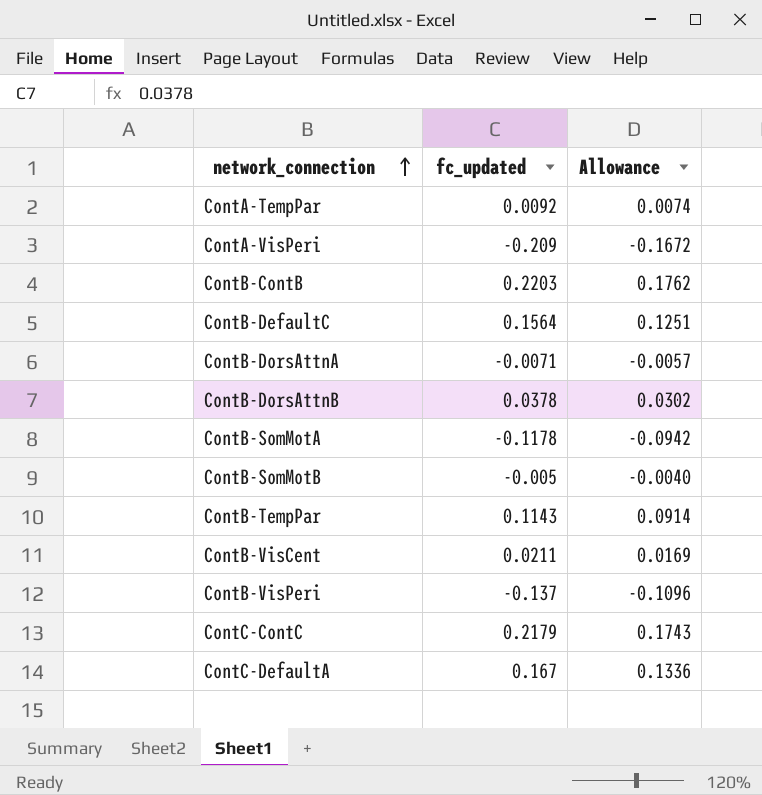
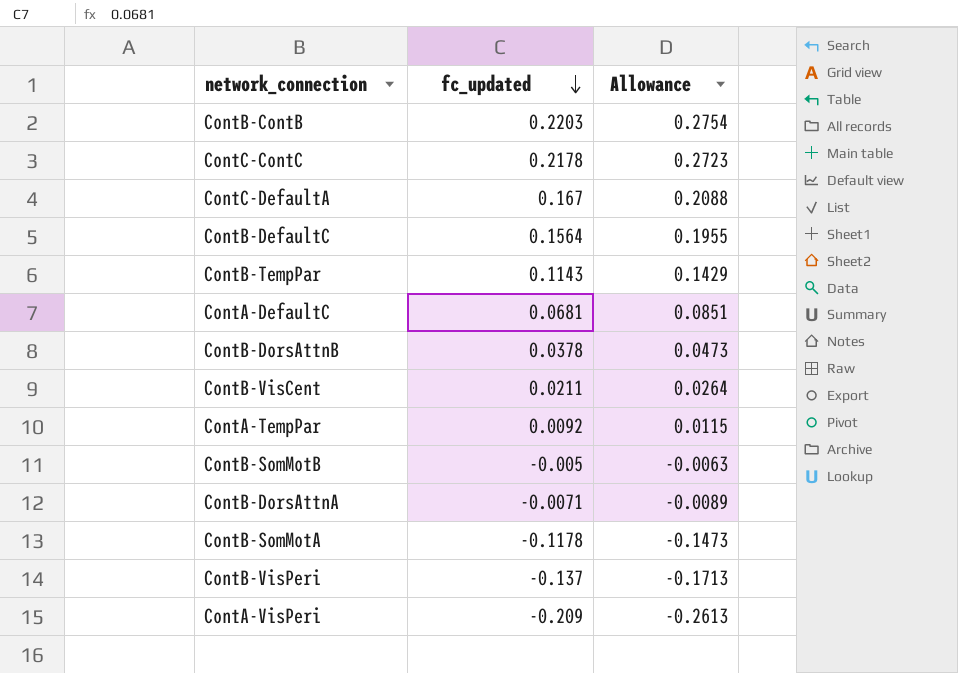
row order: network_connection ascending -> fc_updated descending
column Allowance | formula: [fc_updated] * 0.8 -> [fc_updated] * 1.25
ContC-ContC | fc_updated: 0.2179 -> 0.2178
row ContA-DefaultC: none -> 0.0681 | 0.0851

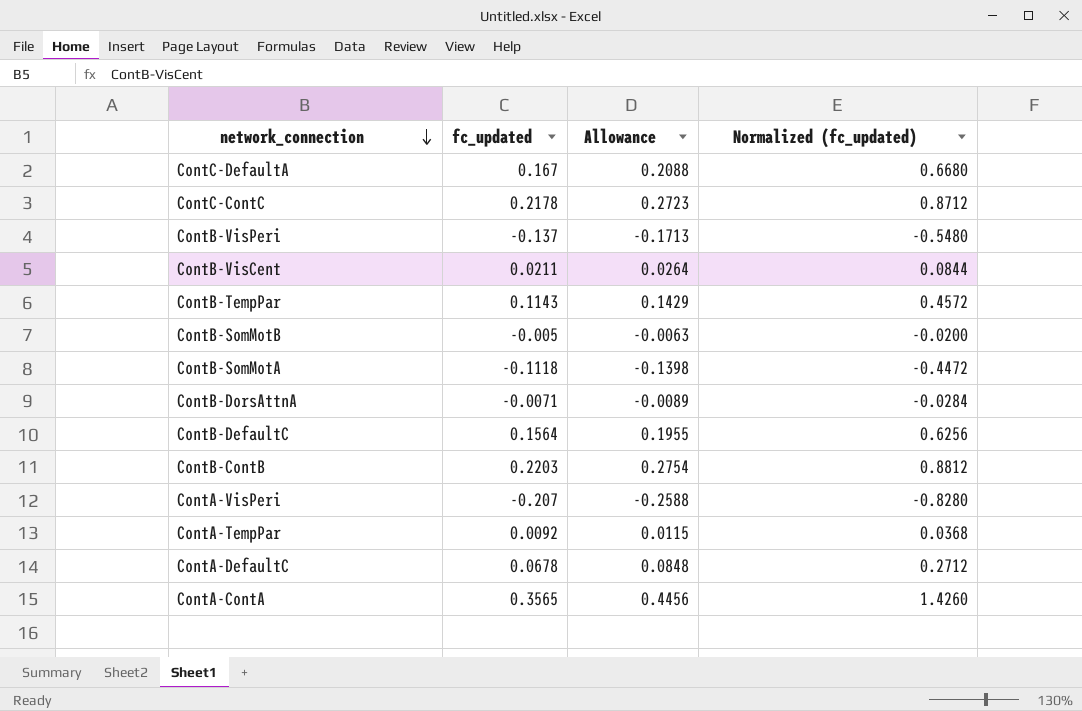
row order: fc_updated descending -> network_connection descending
column Normalized (fc_updated) | formula: none -> [fc_updated] * 4
row ContB-DorsAttnB: 0.0378 | 0.0473 -> none
ContB-SomMotA | fc_updated: -0.1178 -> -0.1118
ContB-SomMotA | Allowance: -0.1473 -> -0.1398
ContA-VisPeri | fc_updated: -0.209 -> -0.207
ContA-VisPeri | Allowance: -0.2613 -> -0.2588
ContA-DefaultC | fc_updated: 0.0681 -> 0.0678
ContA-DefaultC | Allowance: 0.0851 -> 0.0848
row ContA-ContA: none -> 0.3565 | 0.4456 | 1.4260

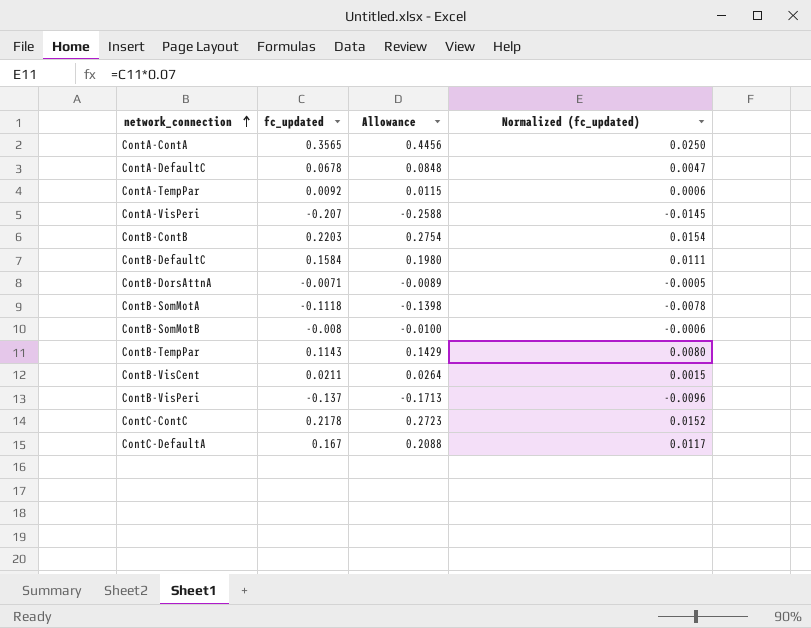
row order: network_connection descending -> network_connection ascending
column Normalized (fc_updated) | formula: [fc_updated] * 4 -> [fc_updated] * 0.07
ContB-DefaultC | fc_updated: 0.1564 -> 0.1584
ContB-DefaultC | Allowance: 0.1955 -> 0.1980
ContB-SomMotB | fc_updated: -0.005 -> -0.008
ContB-SomMotB | Allowance: -0.0063 -> -0.0100

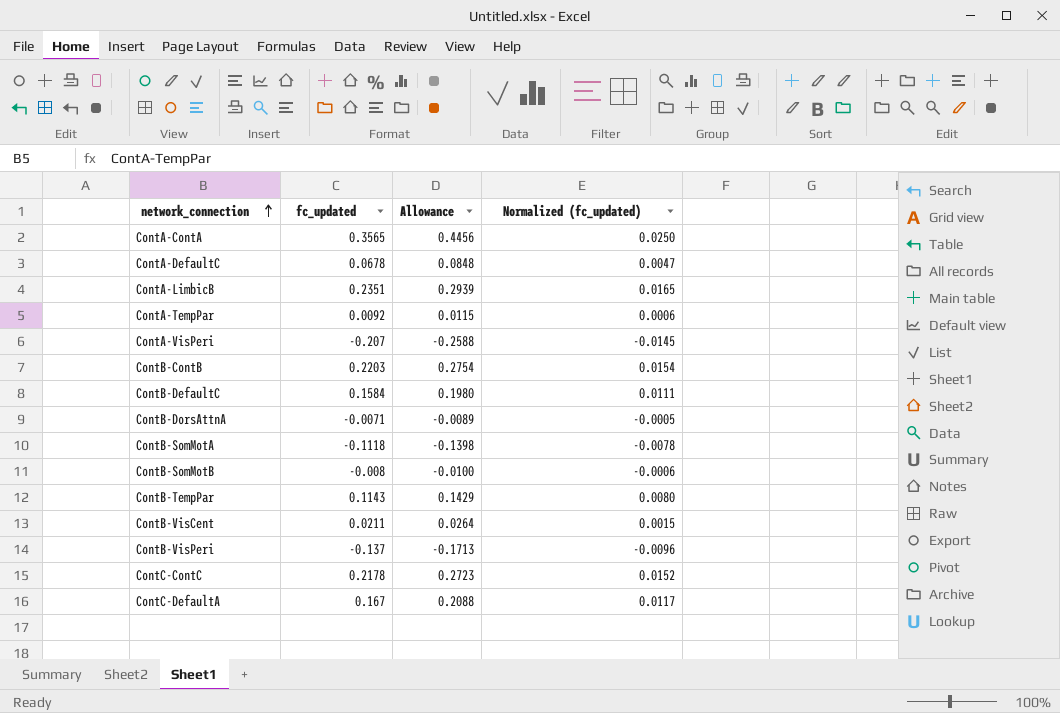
row ContA-LimbicB: none -> 0.2351 | 0.2939 | 0.0165

